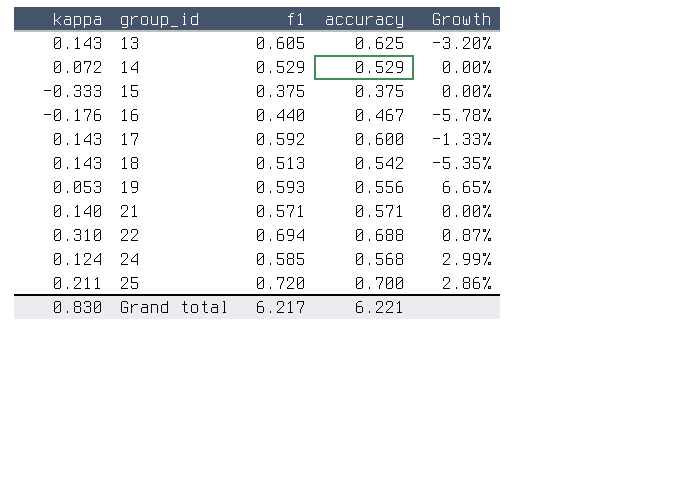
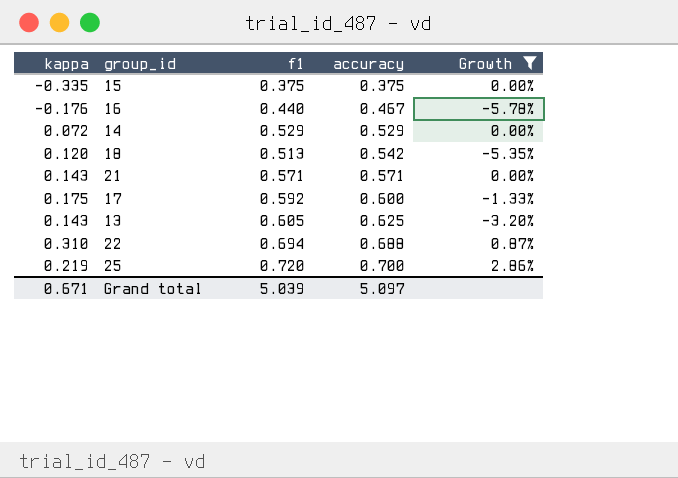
filter: none -> Growth <= 2.86%
row order: group_id ascending -> accuracy ascending
15 | kappa: -0.333 -> -0.335
18 | kappa: 0.143 -> 0.120
21 | kappa: 0.140 -> 0.143
17 | kappa: 0.143 -> 0.175
25 | kappa: 0.211 -> 0.219
Grand total | kappa: 0.830 -> 0.671
Grand total | f1: 6.217 -> 5.039
Grand total | accuracy: 6.221 -> 5.097

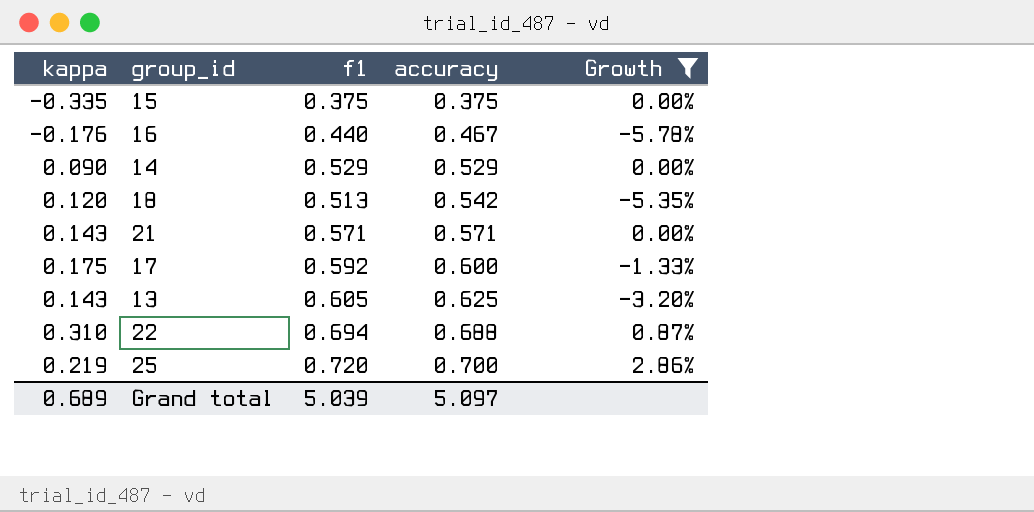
14 | kappa: 0.072 -> 0.090
Grand total | kappa: 0.671 -> 0.689

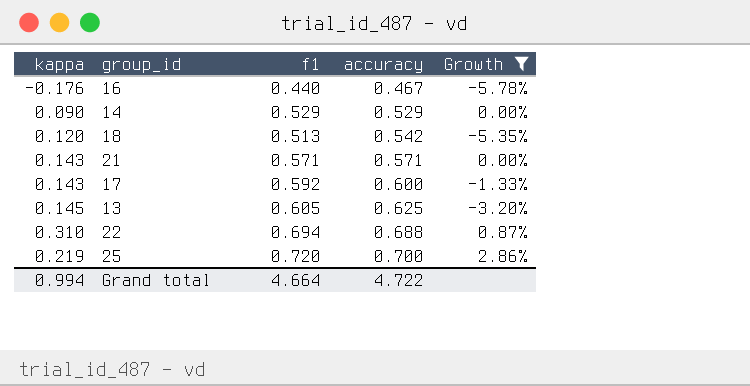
row 15: -0.335 | 0.375 | 0.375 | 0.00% -> none
17 | kappa: 0.175 -> 0.143
13 | kappa: 0.143 -> 0.145
Grand total | kappa: 0.689 -> 0.994
Grand total | f1: 5.039 -> 4.664
Grand total | accuracy: 5.097 -> 4.722

